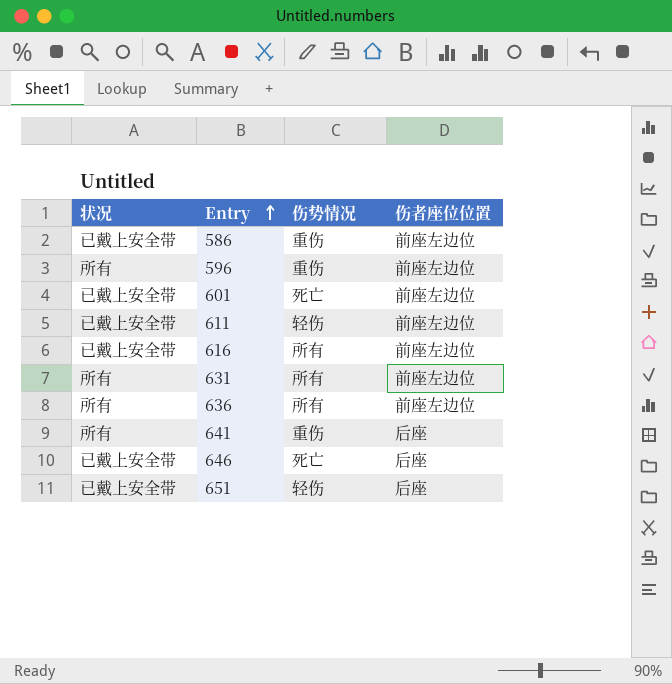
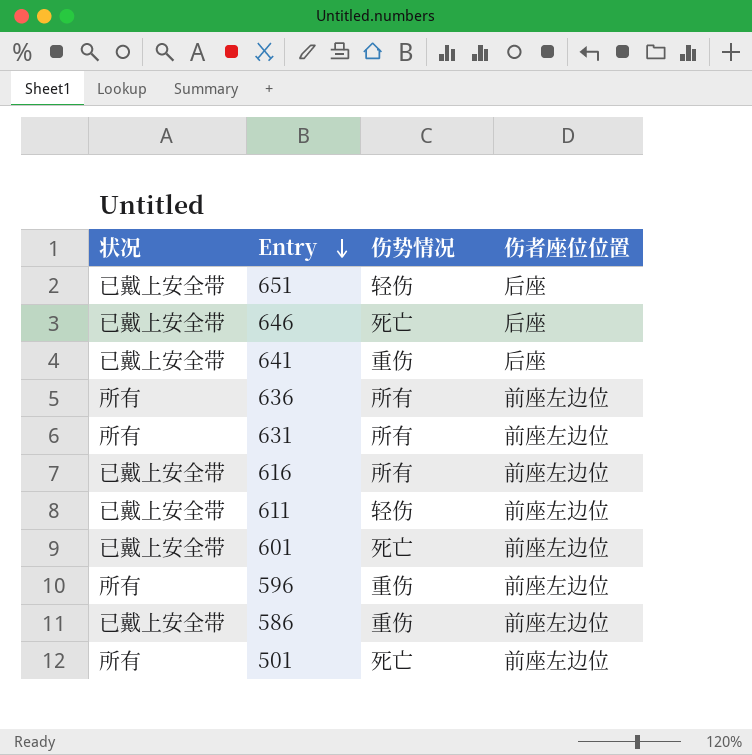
row order: Entry ascending -> Entry descending
641 | 状况: 所有 -> 已戴上安全带
row 501: none -> 所有 | 死亡 | 前座左边位

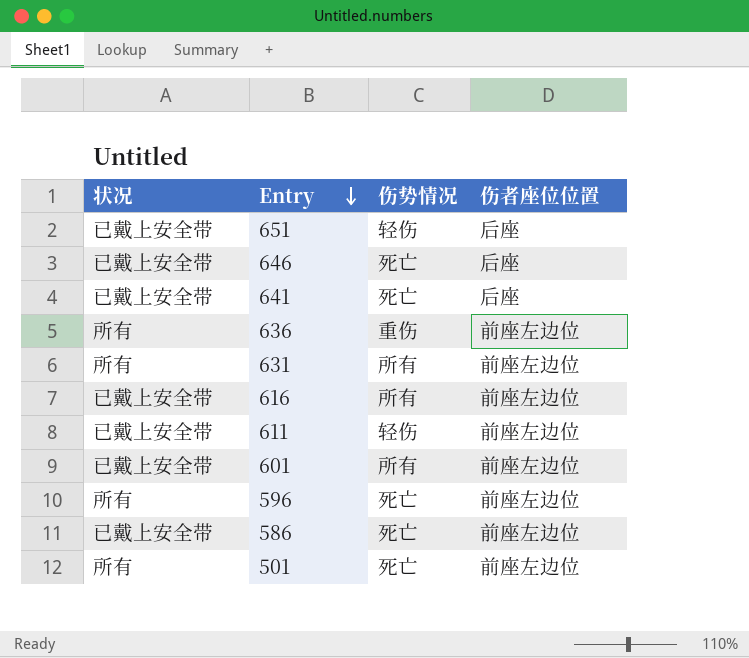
641 | 伤势情况: 重伤 -> 死亡
636 | 伤势情况: 所有 -> 重伤
601 | 伤势情况: 死亡 -> 所有
596 | 伤势情况: 重伤 -> 死亡
586 | 伤势情况: 重伤 -> 死亡

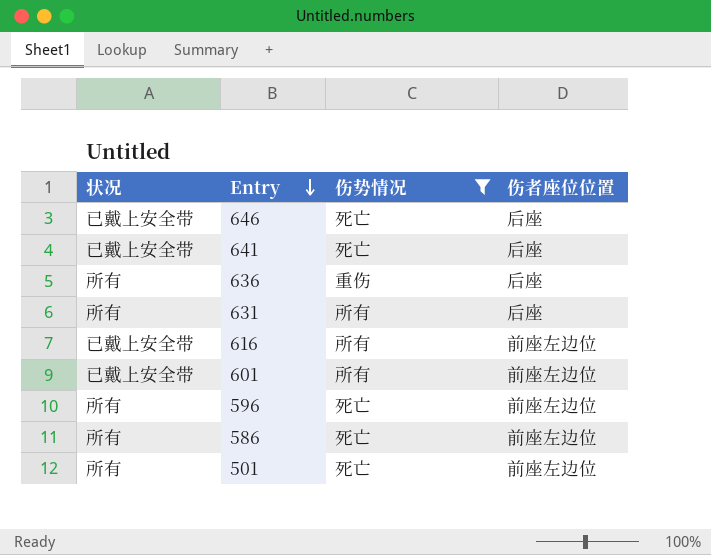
filter: none -> 伤势情况 != 轻伤
636 | 伤者座位位置: 前座左边位 -> 后座
631 | 伤者座位位置: 前座左边位 -> 后座
586 | 状况: 已戴上安全带 -> 所有

